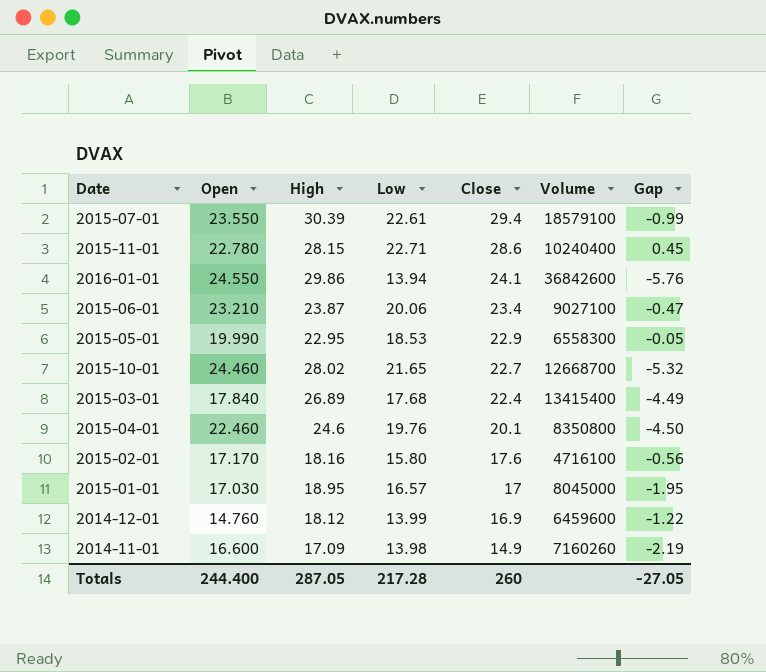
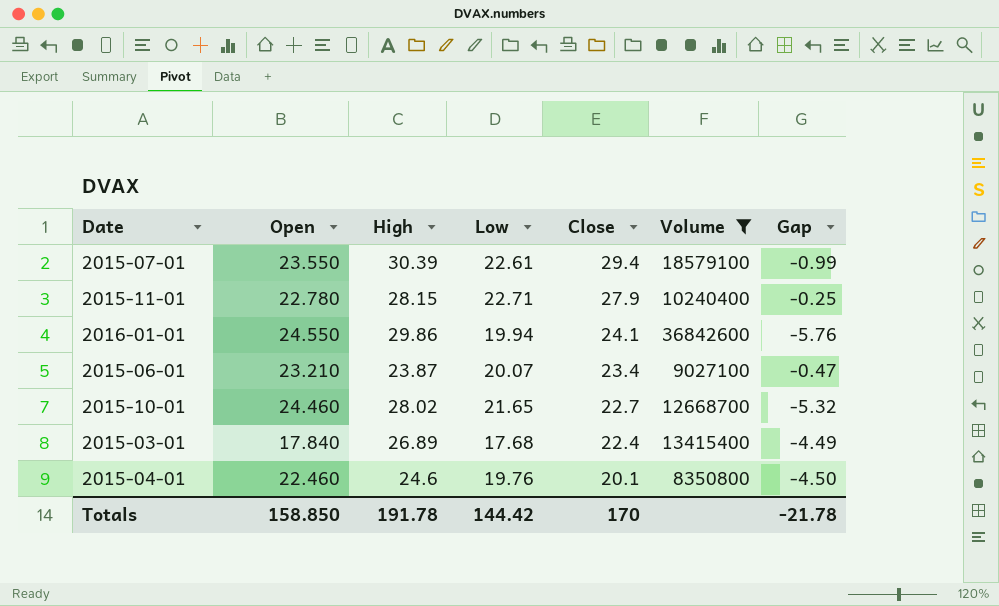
filter: none -> Volume >= 8350800
2015-11-01 | Close: 28.6 -> 27.9
2015-11-01 | Gap: 0.45 -> -0.25
2016-01-01 | Low: 13.94 -> 19.94
2015-06-01 | Low: 20.06 -> 20.07
Totals | Open: 244.400 -> 158.850
Totals | High: 287.05 -> 191.78
Totals | Low: 217.28 -> 144.42
Totals | Close: 260 -> 170
Totals | Gap: -27.05 -> -21.78

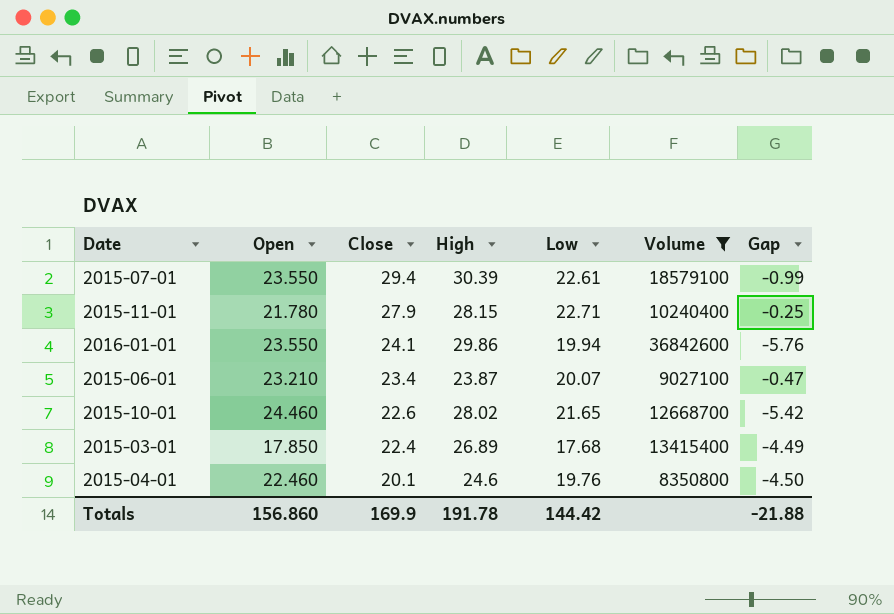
column Close | position: 5 -> 3
2015-11-01 | Open: 22.780 -> 21.780
2016-01-01 | Open: 24.550 -> 23.550
2015-10-01 | Close: 22.7 -> 22.6
2015-10-01 | Gap: -5.32 -> -5.42
2015-03-01 | Open: 17.840 -> 17.850
Totals | Open: 158.850 -> 156.860
Totals | Close: 170 -> 169.9
Totals | Gap: -21.78 -> -21.88

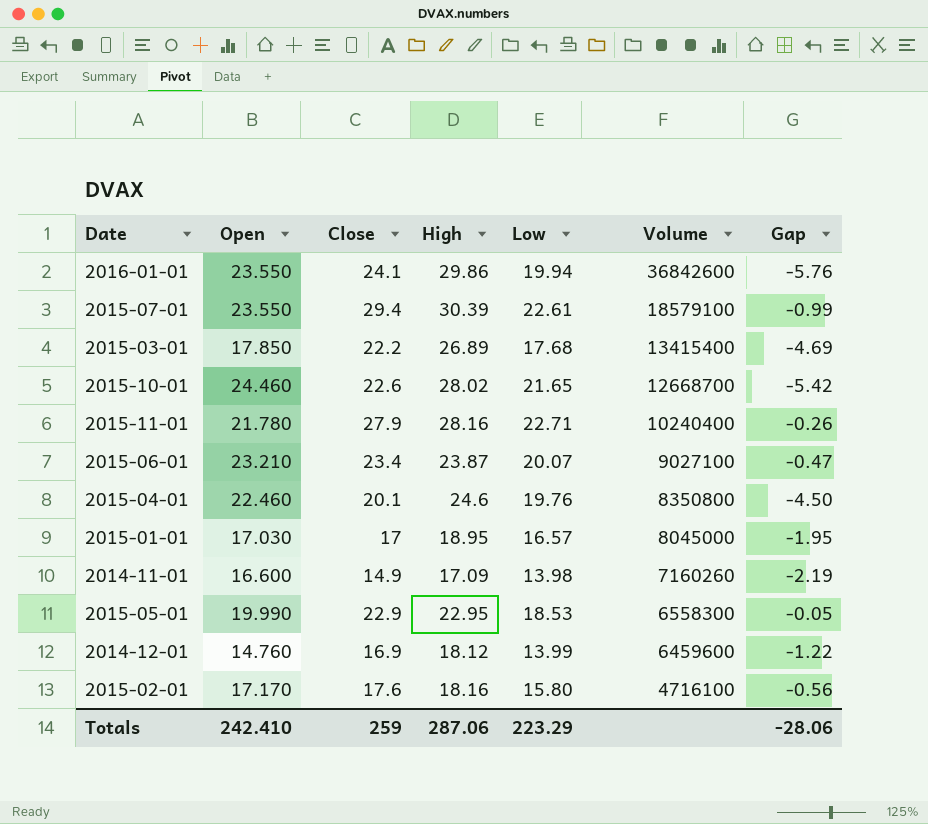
filter: Volume >= 8350800 -> none
row order: Close descending -> Volume descending
2015-03-01 | Close: 22.4 -> 22.2
2015-03-01 | Gap: -4.49 -> -4.69
2015-11-01 | High: 28.15 -> 28.16
2015-11-01 | Gap: -0.25 -> -0.26
Totals | Open: 156.860 -> 242.410
Totals | Close: 169.9 -> 259
Totals | High: 191.78 -> 287.06
Totals | Low: 144.42 -> 223.29
Totals | Gap: -21.88 -> -28.06

